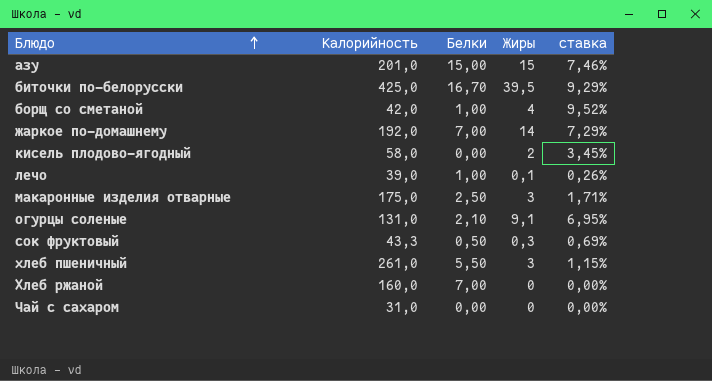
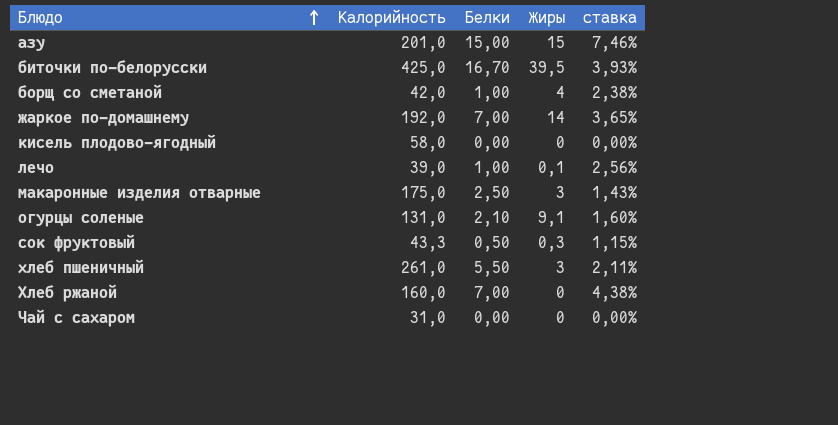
column ставка | formula: [Жиры] / [Калорийность] -> [Белки] / [Калорийность]
кисель плодово-ягодный | Жиры: 2 -> 0

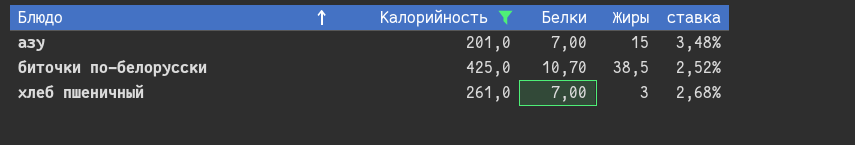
filter: none -> Калорийность >= 201,0
азу | Белки: 15,00 -> 7,00
азу | ставка: 7,46% -> 3,48%
биточки по-белорусски | Белки: 16,70 -> 10,70
биточки по-белорусски | Жиры: 39,5 -> 38,5
биточки по-белорусски | ставка: 3,93% -> 2,52%
хлеб пшеничный | Белки: 5,50 -> 7,00
хлеб пшеничный | ставка: 2,11% -> 2,68%

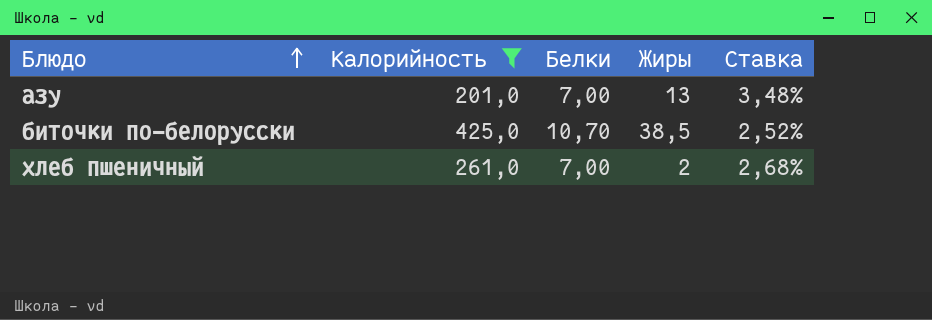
column name: ставка -> Ставка
азу | Жиры: 15 -> 13
хлеб пшеничный | Жиры: 3 -> 2

